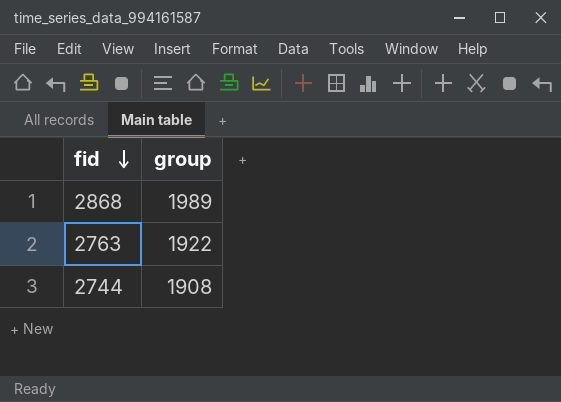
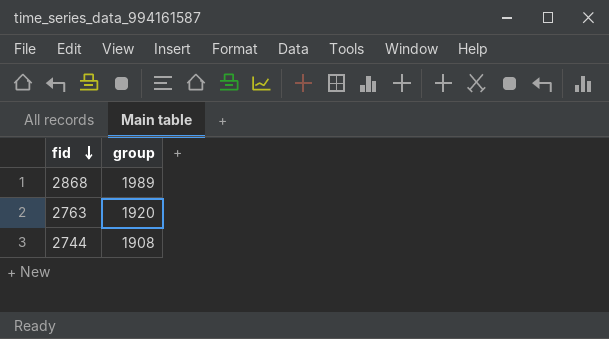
2763 | group: 1922 -> 1920

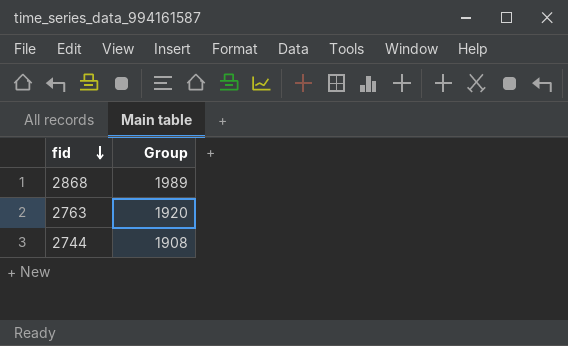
column name: group -> Group

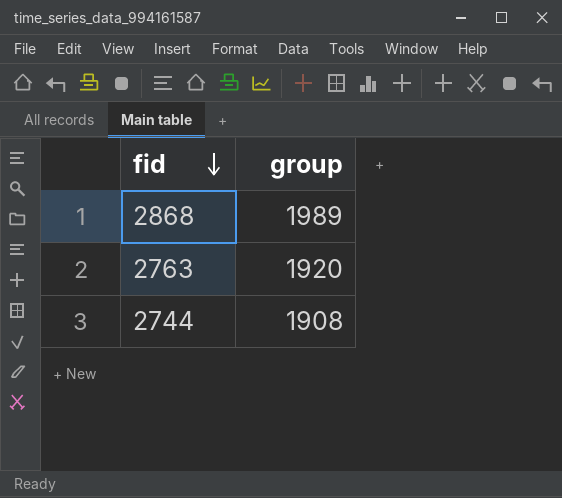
column name: Group -> group

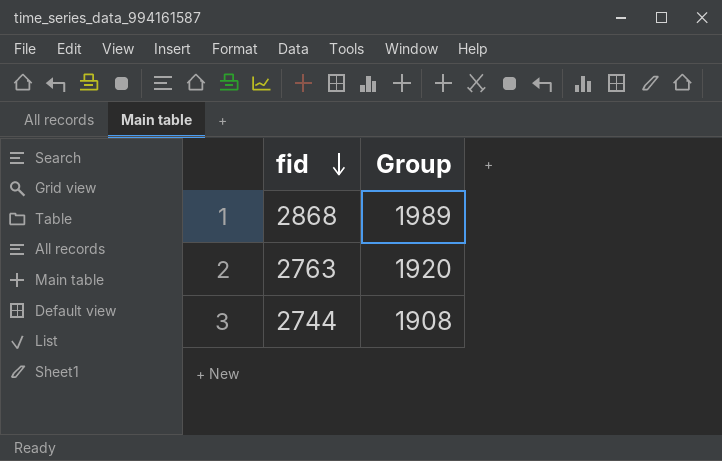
column name: group -> Group

